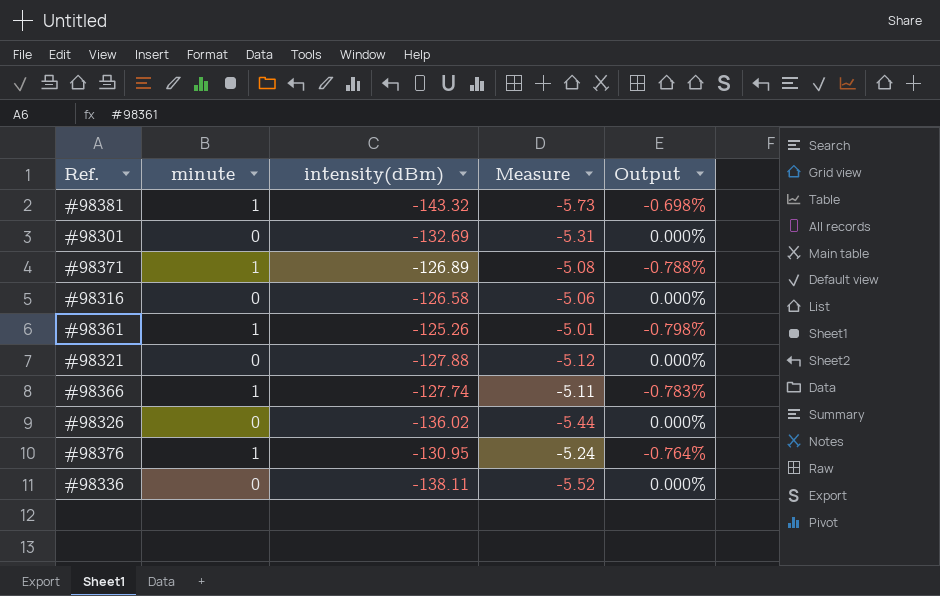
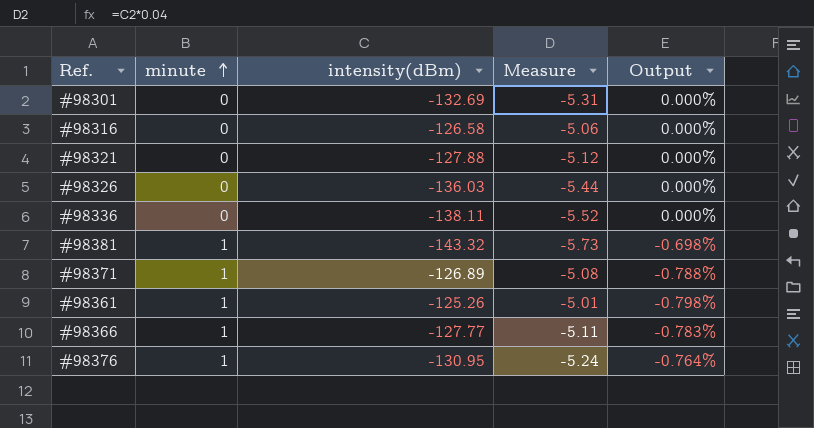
row order: none -> minute ascending
#98326 | intensity(dBm): -136.02 -> -136.03
#98366 | intensity(dBm): -127.74 -> -127.77

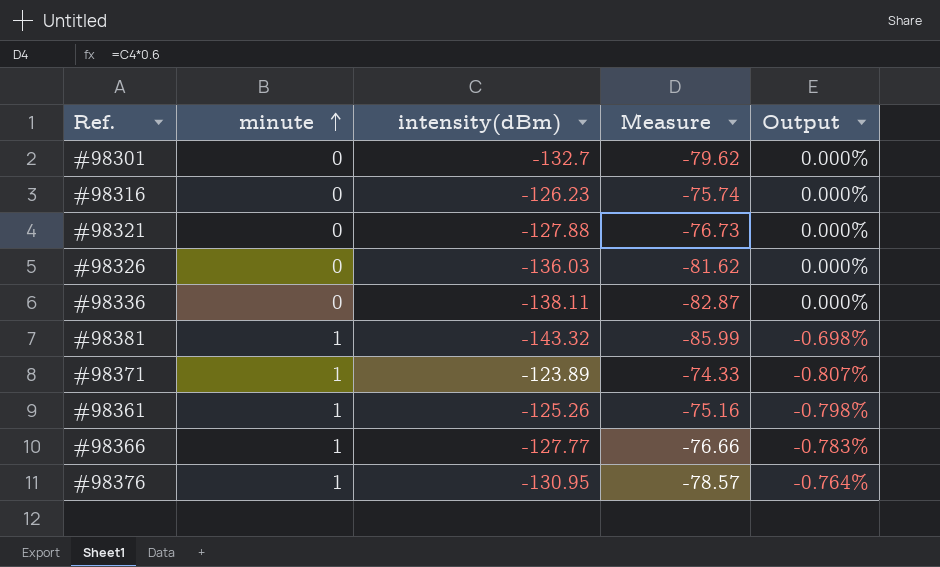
column Measure | formula: [intensity(dBm)] * 0.04 -> [intensity(dBm)] * 0.6
#98301 | intensity(dBm): -132.69 -> -132.7
#98316 | intensity(dBm): -126.58 -> -126.23
#98371 | intensity(dBm): -126.89 -> -123.89
#98371 | Output: -0.788% -> -0.807%

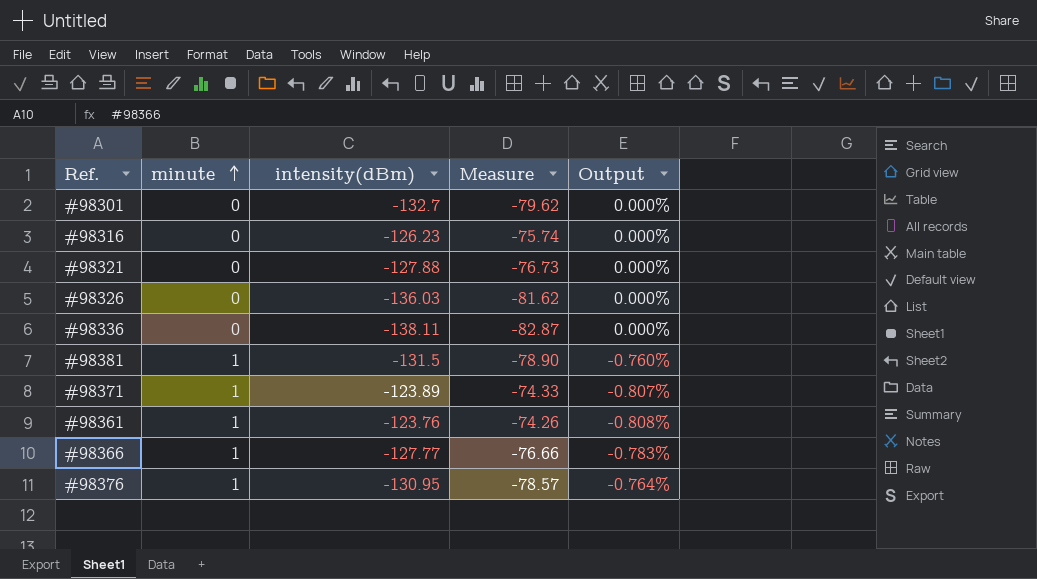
#98381 | intensity(dBm): -143.32 -> -131.5
#98381 | Measure: -85.99 -> -78.90
#98381 | Output: -0.698% -> -0.760%
#98361 | intensity(dBm): -125.26 -> -123.76
#98361 | Measure: -75.16 -> -74.26
#98361 | Output: -0.798% -> -0.808%

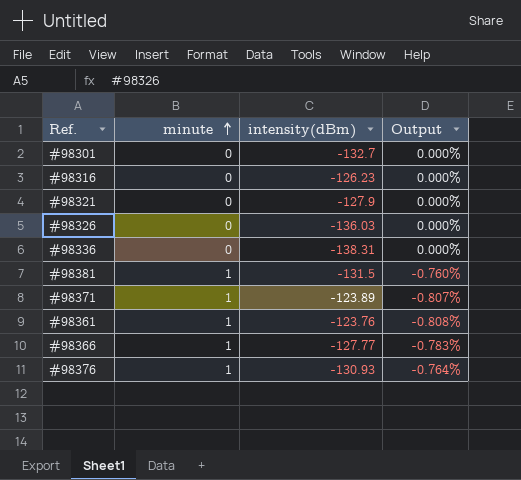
column Measure | formula: [intensity(dBm)] * 0.6 -> none
#98321 | intensity(dBm): -127.88 -> -127.9
#98336 | intensity(dBm): -138.11 -> -138.31
#98376 | intensity(dBm): -130.95 -> -130.93

